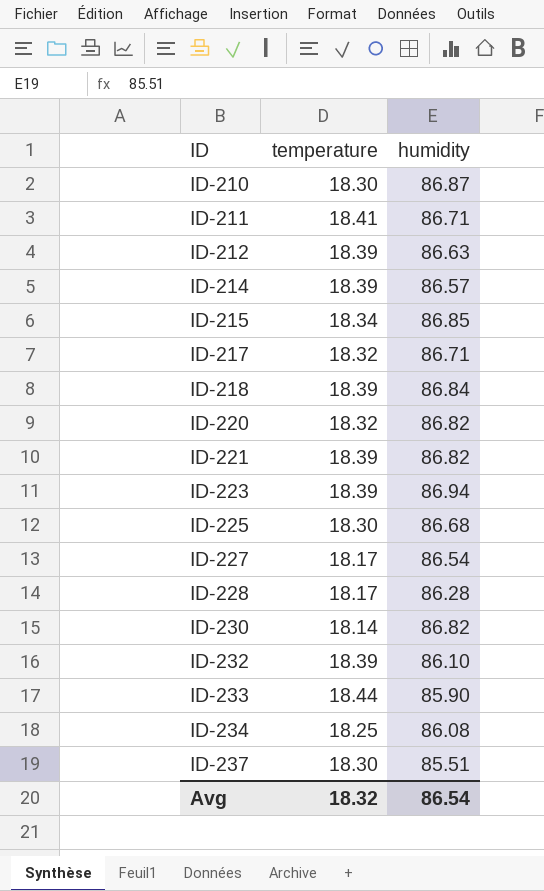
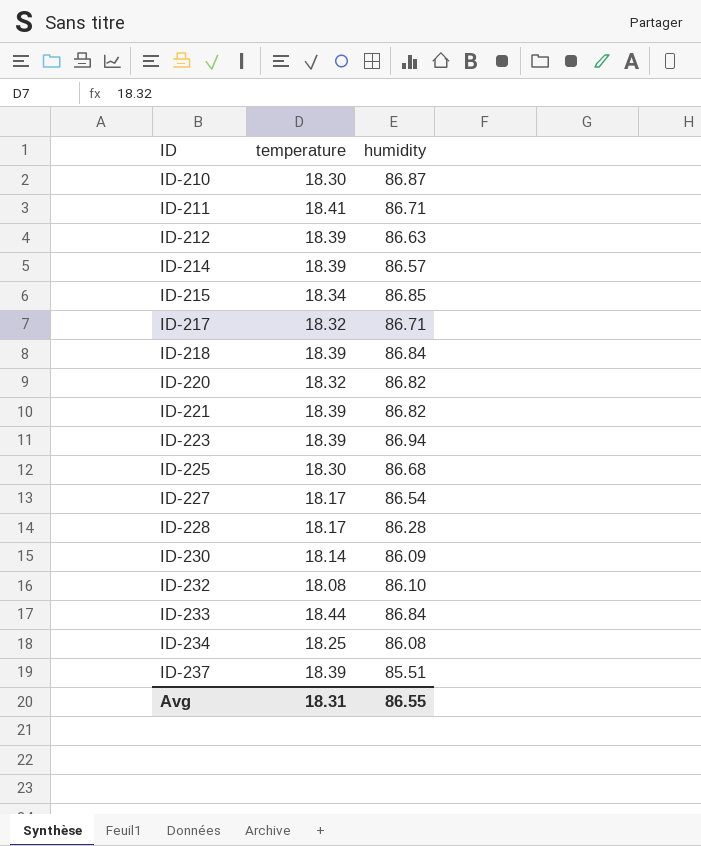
ID-230 | humidity: 86.82 -> 86.09
ID-232 | temperature: 18.39 -> 18.08
ID-233 | humidity: 85.90 -> 86.84
ID-237 | temperature: 18.30 -> 18.39
Avg | temperature: 18.32 -> 18.31
Avg | humidity: 86.54 -> 86.55

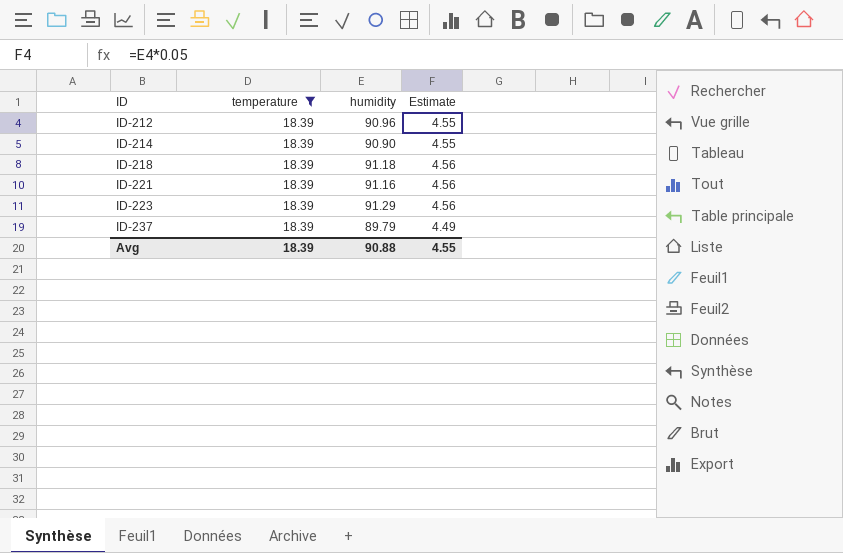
filter: none -> temperature = 18.39
column Estimate | formula: none -> [humidity] * 0.05
ID-212 | humidity: 86.63 -> 90.96
ID-214 | humidity: 86.57 -> 90.90
ID-218 | humidity: 86.84 -> 91.18
ID-221 | humidity: 86.82 -> 91.16
ID-223 | humidity: 86.94 -> 91.29
ID-237 | humidity: 85.51 -> 89.79
Avg | temperature: 18.31 -> 18.39
Avg | humidity: 86.55 -> 90.88

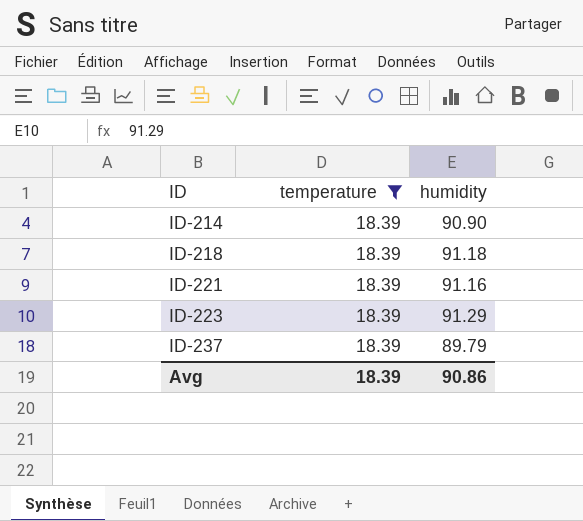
column Estimate | formula: [humidity] * 0.05 -> none
row ID-212: 18.39 | 90.96 | 4.55 -> none
Avg | humidity: 90.88 -> 90.86

